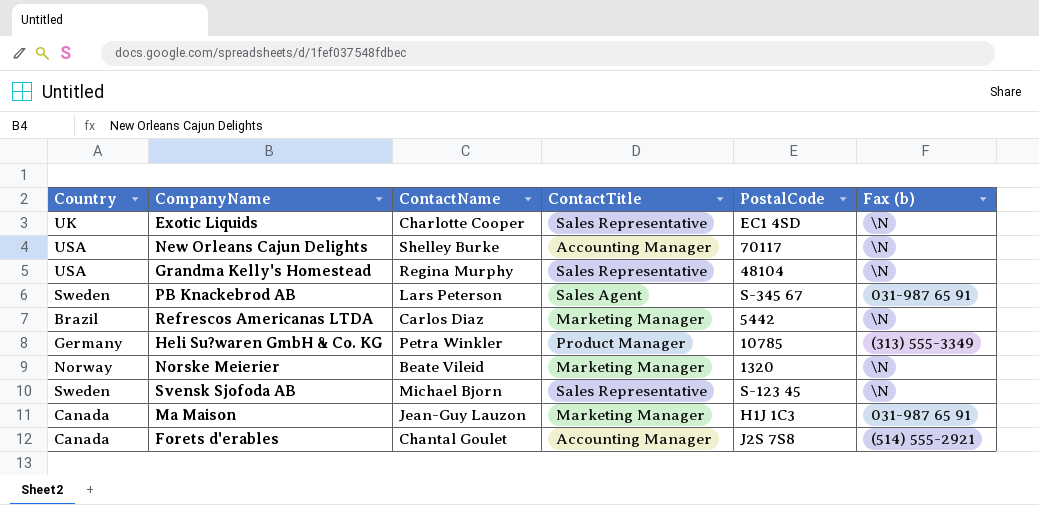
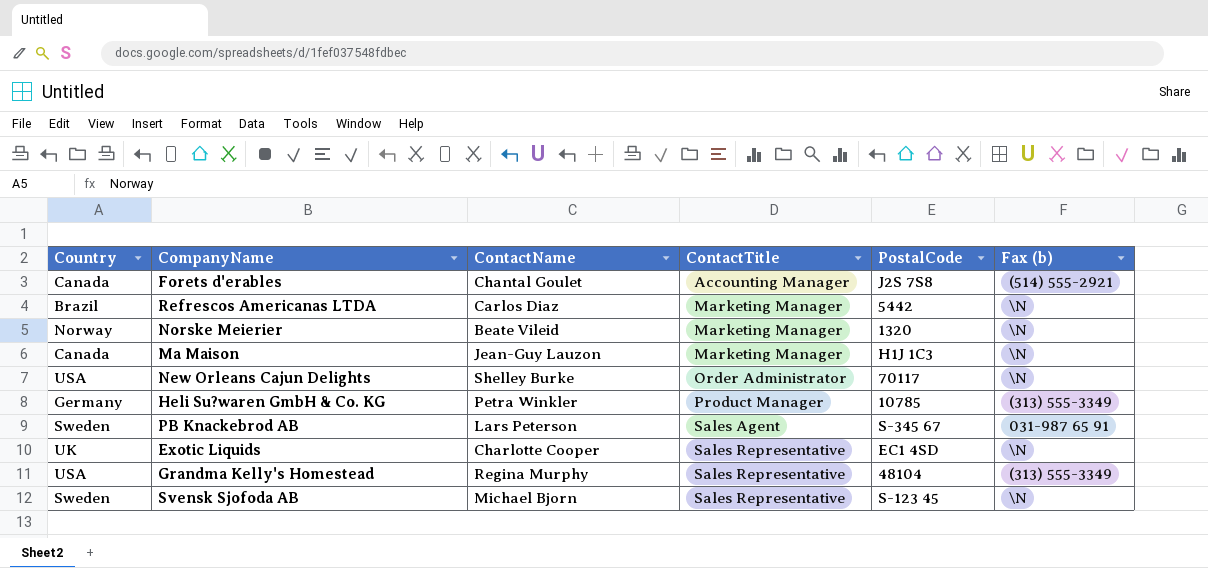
row order: none -> ContactTitle ascending
Ma Maison | Fax (b): 031-987 65 91 -> \N
New Orleans Cajun Delights | ContactTitle: Accounting Manager -> Order Administrator
Grandma Kelly's Homestead | Fax (b): \N -> (313) 555-3349

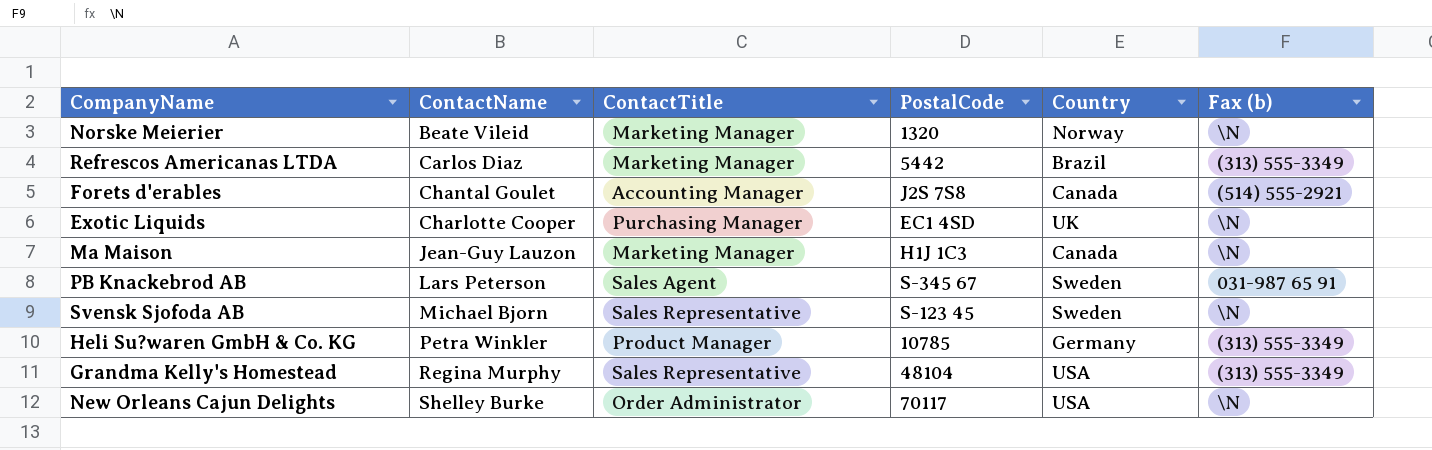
row order: ContactTitle ascending -> ContactName ascending
column Country | position: 1 -> 5
Refrescos Americanas LTDA | Fax (b): \N -> (313) 555-3349
Exotic Liquids | ContactTitle: Sales Representative -> Purchasing Manager

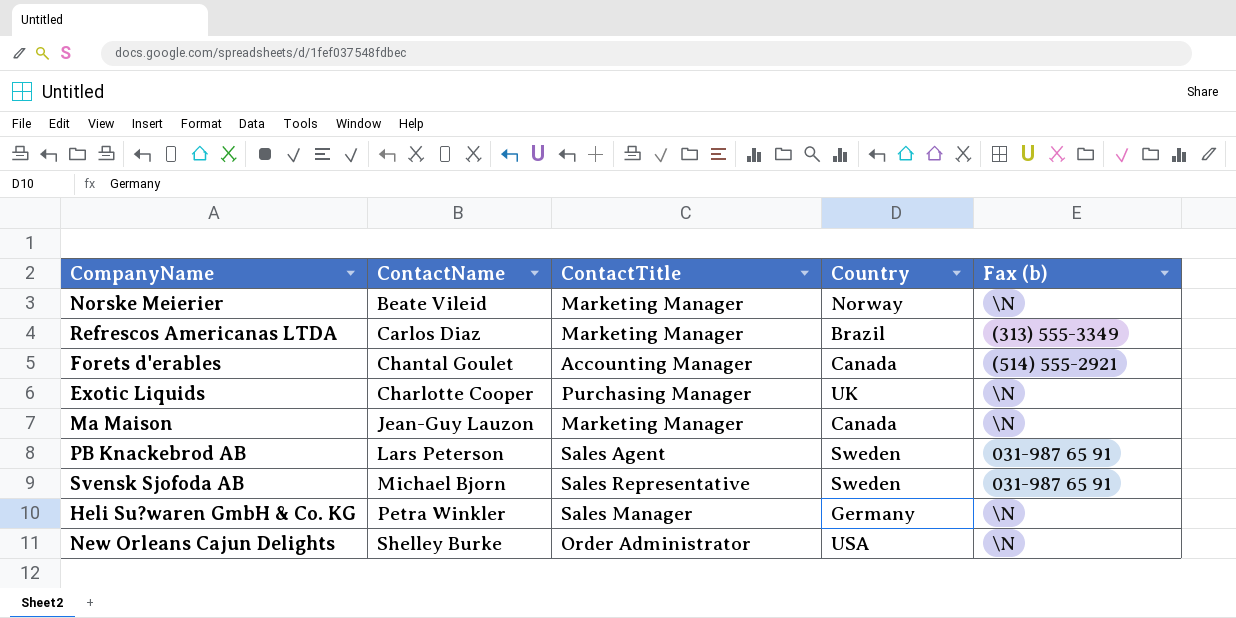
column PostalCode | position: 4 -> none
row Grandma Kelly's Homestead: Regina Murphy | Sales Representative | 48104 | USA | (313) 555-3349 -> none
Svensk Sjofoda AB | Fax (b): \N -> 031-987 65 91
Heli Su?waren GmbH & Co. KG | ContactTitle: Product Manager -> Sales Manager
Heli Su?waren GmbH & Co. KG | Fax (b): (313) 555-3349 -> \N

